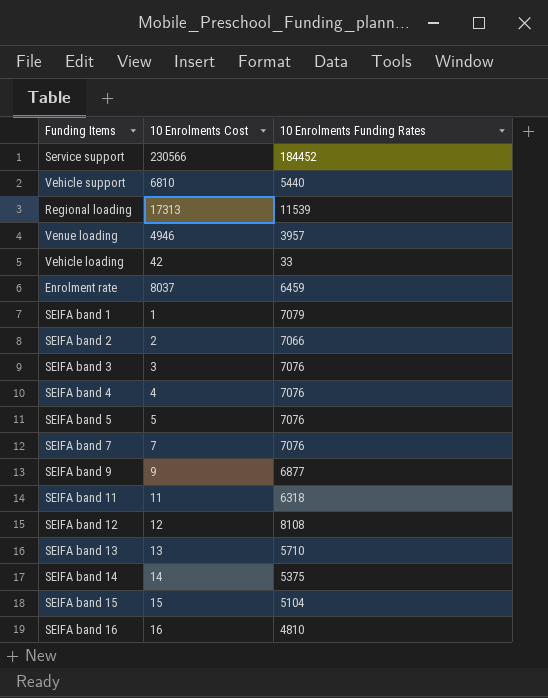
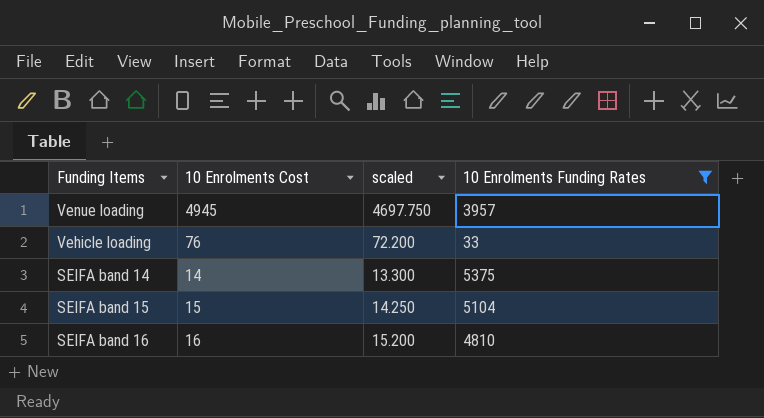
filter: none -> 10 Enrolments Funding Rates <= 5375
column scaled | formula: none -> [10 Enrolments Cost] * 0.95
Venue loading | 10 Enrolments Cost: 4946 -> 4945
Vehicle loading | 10 Enrolments Cost: 42 -> 76

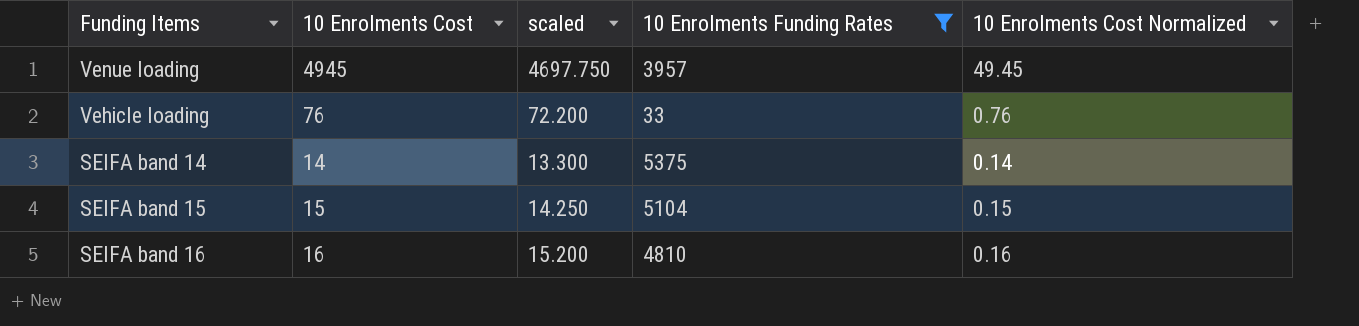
column 10 Enrolments Cost Normalized | formula: none -> [10 Enrolments Cost] * 0.01

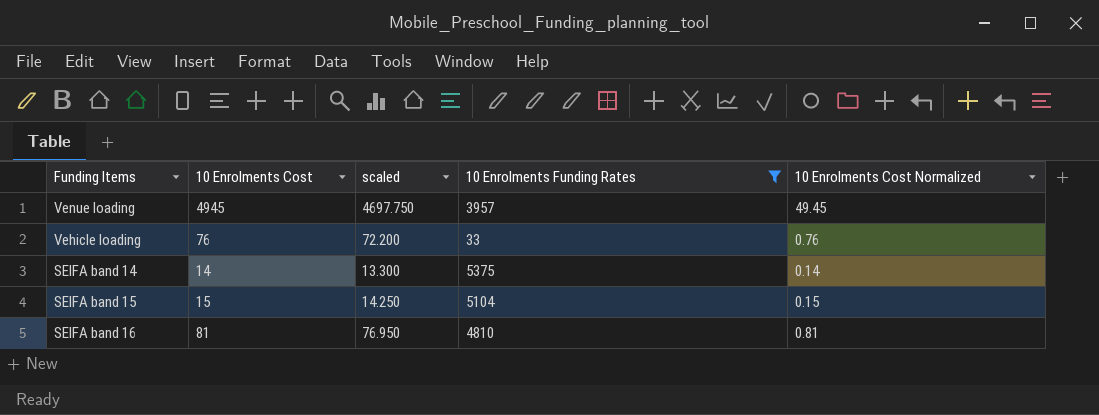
SEIFA band 16 | 10 Enrolments Cost: 16 -> 81
SEIFA band 16 | scaled: 15.200 -> 76.950
SEIFA band 16 | 10 Enrolments Cost Normalized: 0.16 -> 0.81

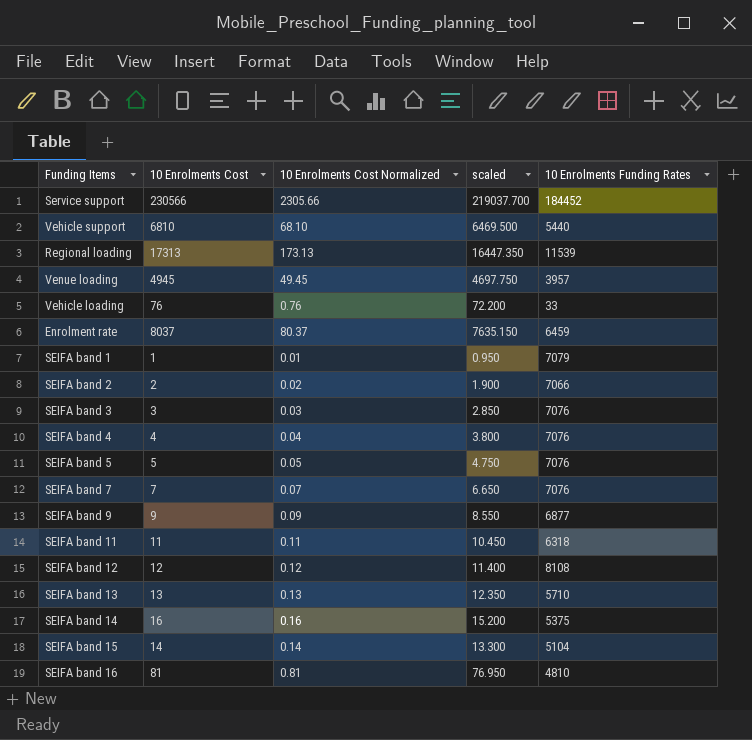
filter: 10 Enrolments Funding Rates <= 5375 -> none
column 10 Enrolments Cost Normalized | position: 5 -> 3
SEIFA band 14 | 10 Enrolments Cost: 14 -> 16
SEIFA band 14 | 10 Enrolments Cost Normalized: 0.14 -> 0.16
SEIFA band 14 | scaled: 13.300 -> 15.200
SEIFA band 15 | 10 Enrolments Cost: 15 -> 14
SEIFA band 15 | 10 Enrolments Cost Normalized: 0.15 -> 0.14
SEIFA band 15 | scaled: 14.250 -> 13.300

